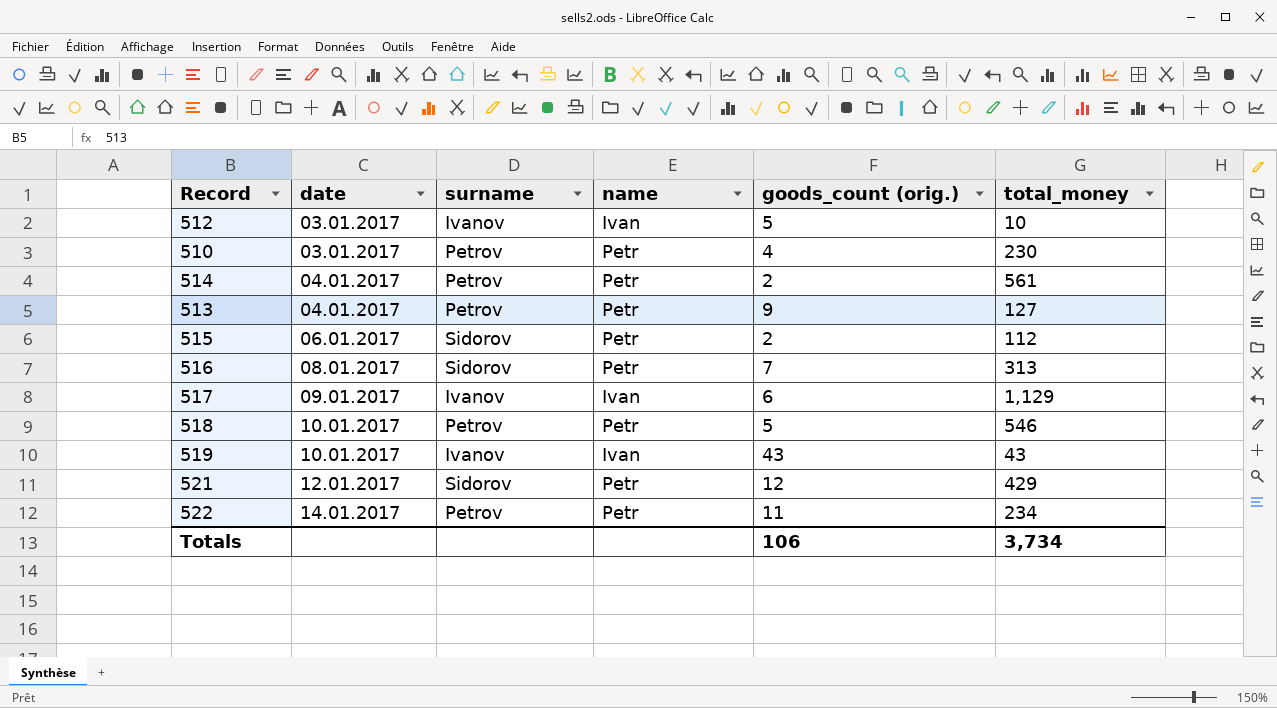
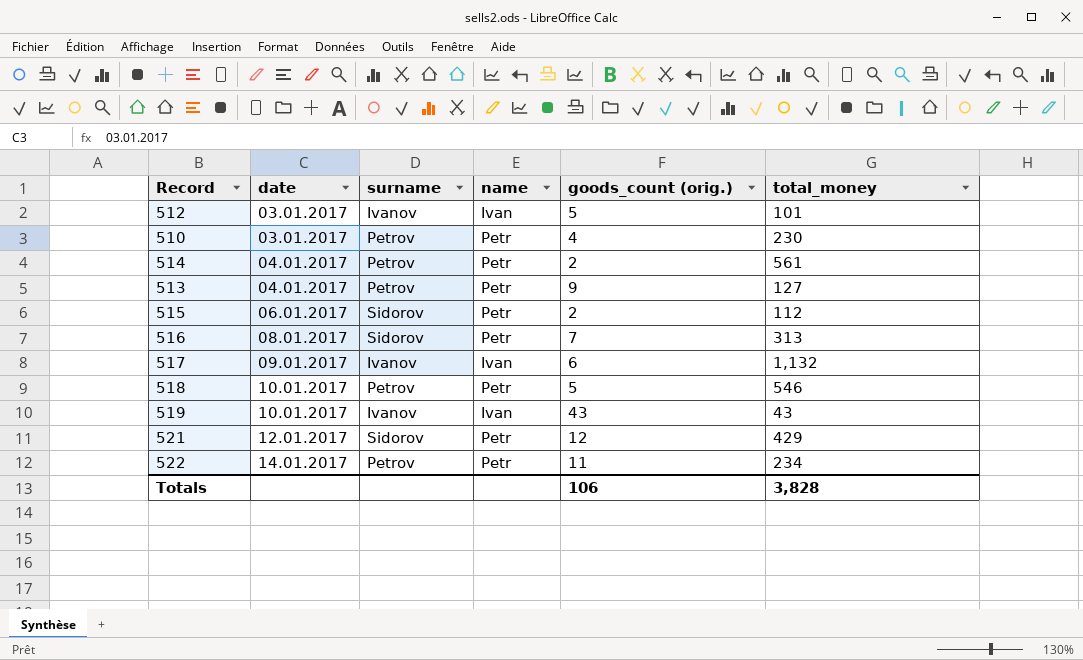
512 | total_money: 10 -> 101
517 | total_money: 1,129 -> 1,132
Totals | total_money: 3,734 -> 3,828

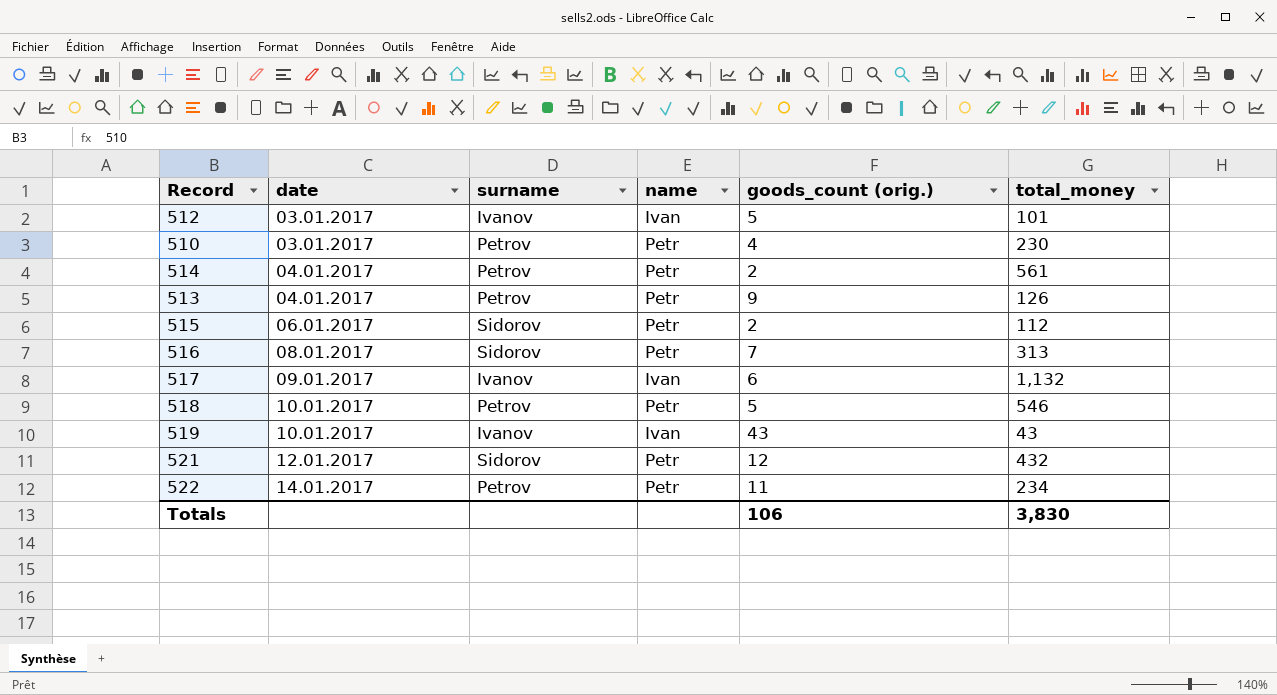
513 | total_money: 127 -> 126
521 | total_money: 429 -> 432
Totals | total_money: 3,828 -> 3,830

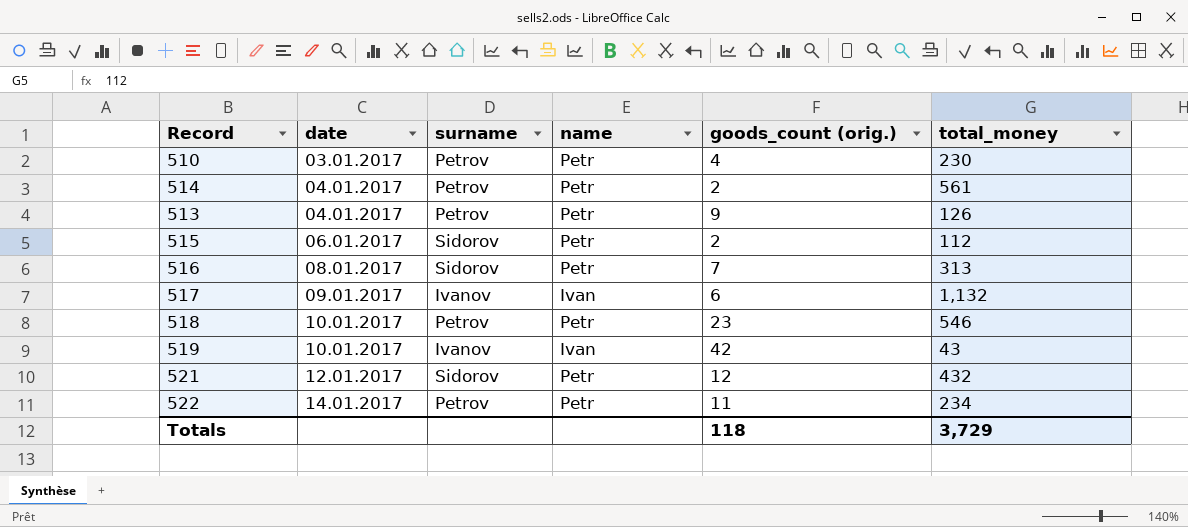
row 512: 03.01.2017 | Ivanov | Ivan | 5 | 101 -> none
518 | goods_count (orig.): 5 -> 23
519 | goods_count (orig.): 43 -> 42
Totals | goods_count (orig.): 106 -> 118
Totals | total_money: 3,830 -> 3,729

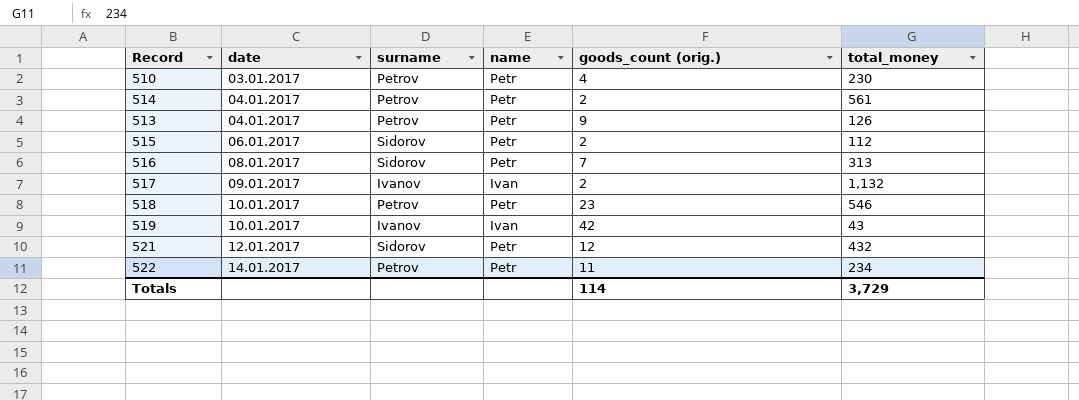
517 | goods_count (orig.): 6 -> 2
Totals | goods_count (orig.): 118 -> 114

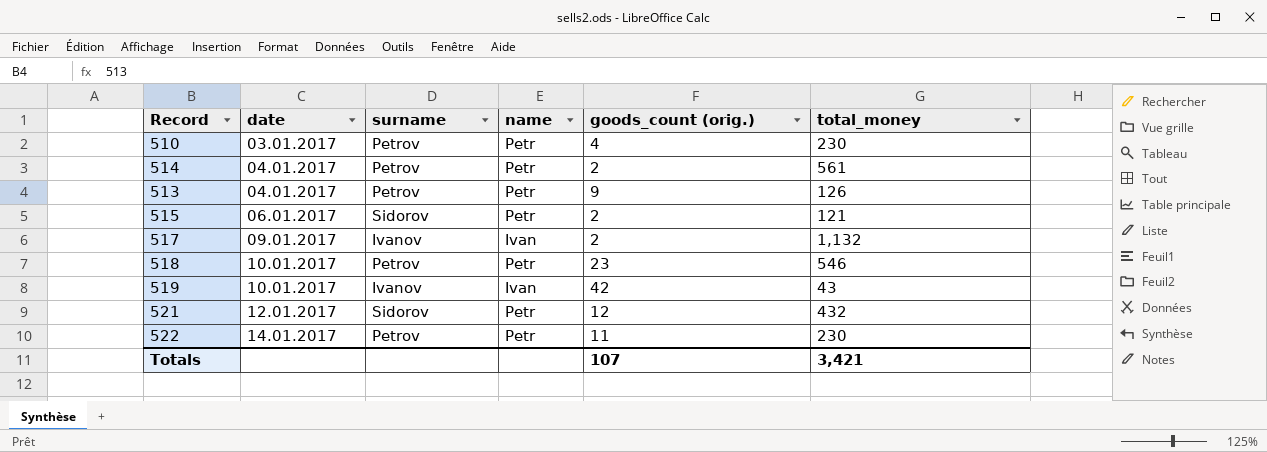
row 516: 08.01.2017 | Sidorov | Petr | 7 | 313 -> none
515 | total_money: 112 -> 121
522 | total_money: 234 -> 230
Totals | goods_count (orig.): 114 -> 107
Totals | total_money: 3,729 -> 3,421

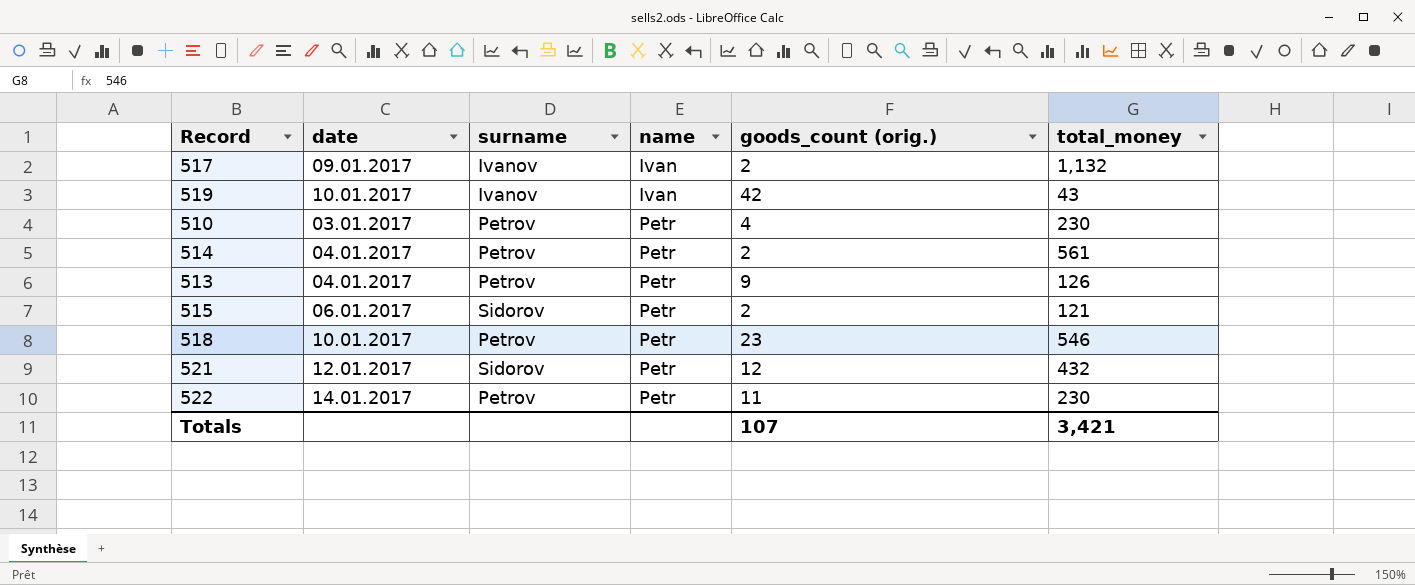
row order: date ascending -> name ascending

